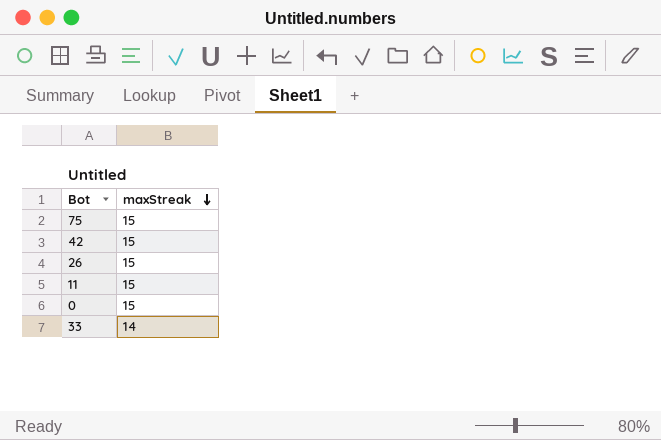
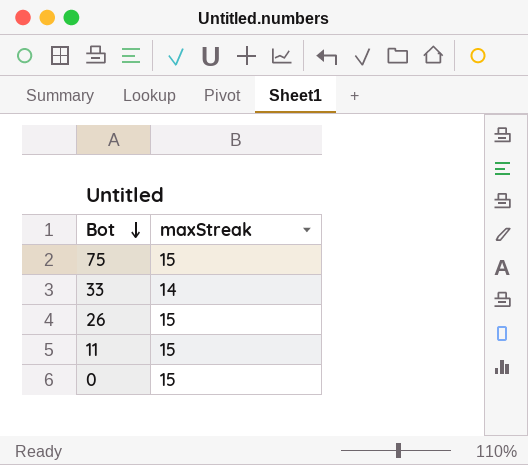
row order: maxStreak descending -> Bot descending
row 42: 15 -> none

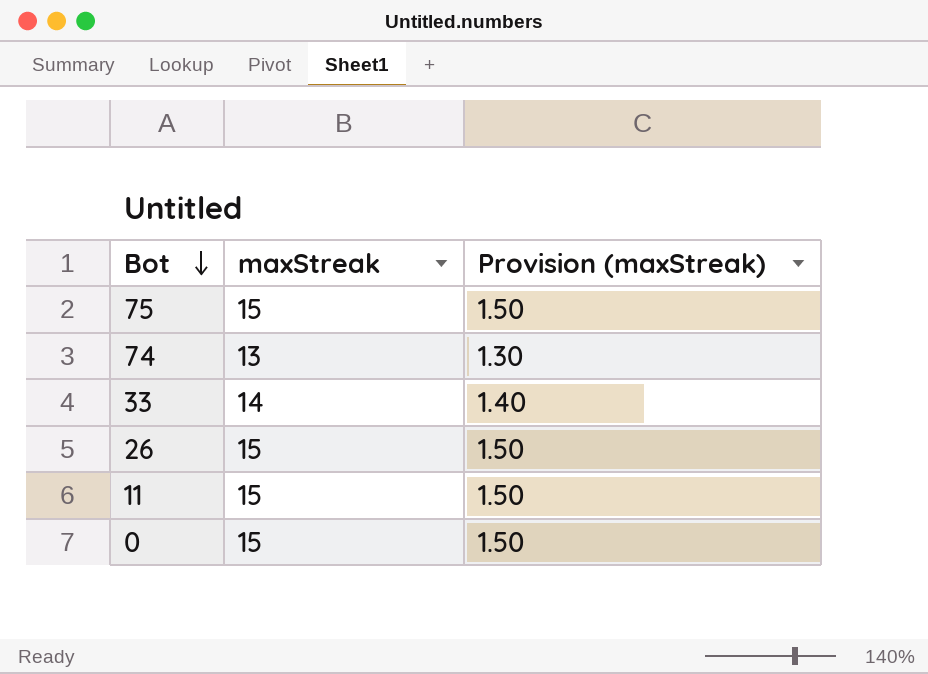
column Provision (maxStreak) | formula: none -> [maxStreak] * 0.1
row 74: none -> 13 | 1.30

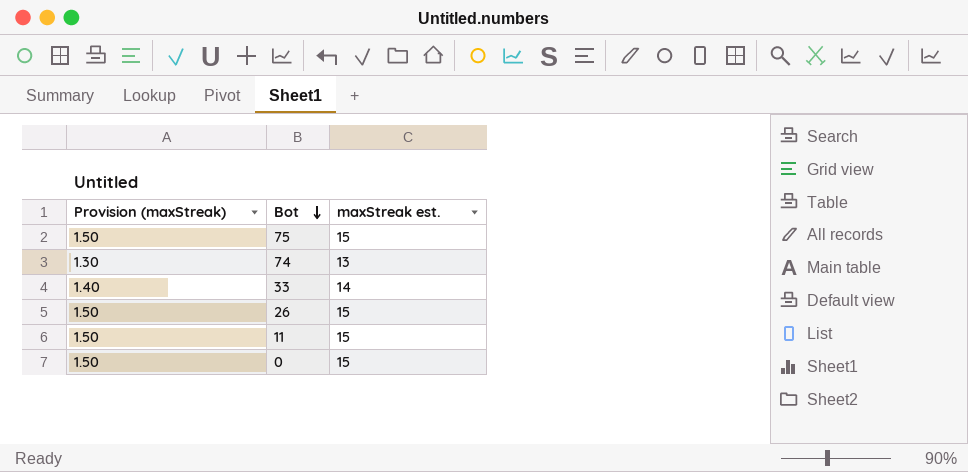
column Provision (maxStreak) | position: 3 -> 1
column name: maxStreak -> maxStreak est.

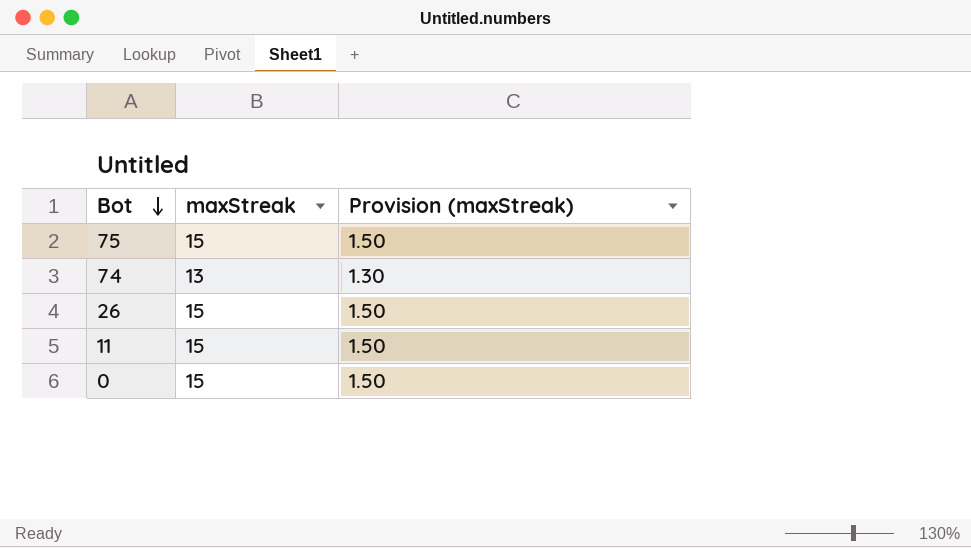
column name: maxStreak est. -> maxStreak
column Provision (maxStreak) | position: 1 -> 3
row 33: 1.40 | 14 -> none

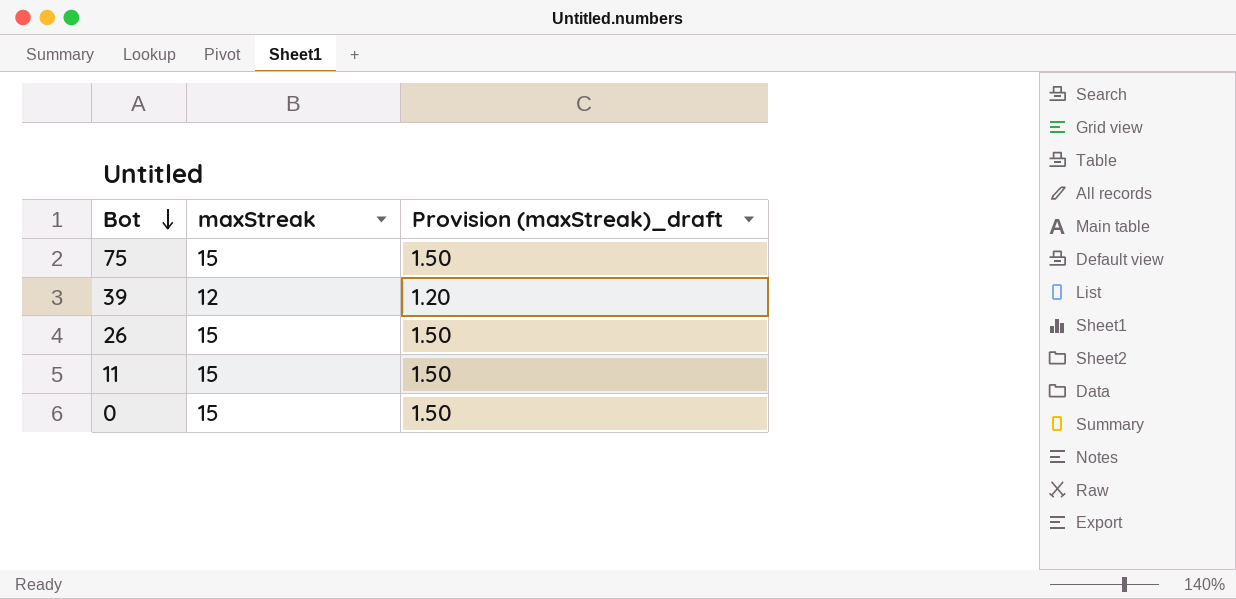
column name: Provision (maxStreak) -> Provision (maxStreak)_draft
row 74: 13 | 1.30 -> none
row 39: none -> 12 | 1.20

